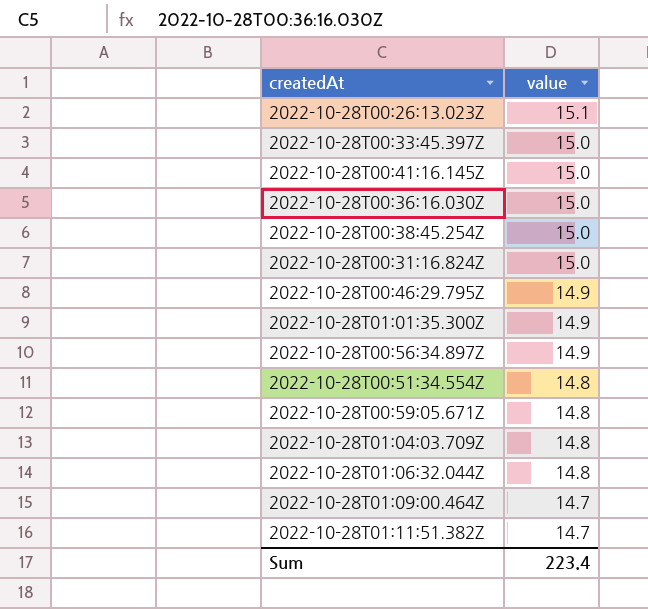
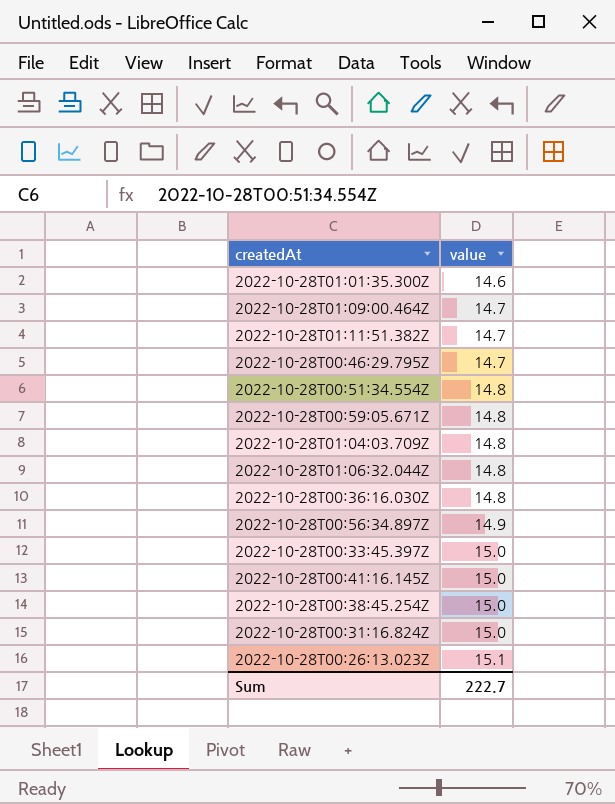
row order: value descending -> value ascending
2022-10-28T01:01:35.300Z | value: 14.9 -> 14.6
2022-10-28T00:46:29.795Z | value: 14.9 -> 14.7
2022-10-28T00:36:16.030Z | value: 15.0 -> 14.8
Sum | value: 223.4 -> 222.7

